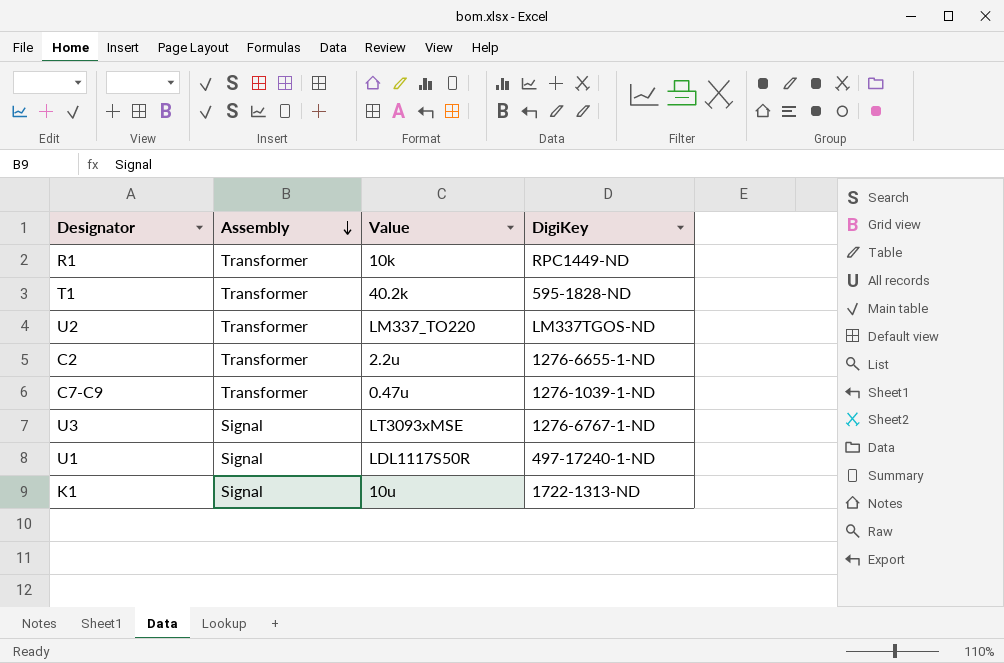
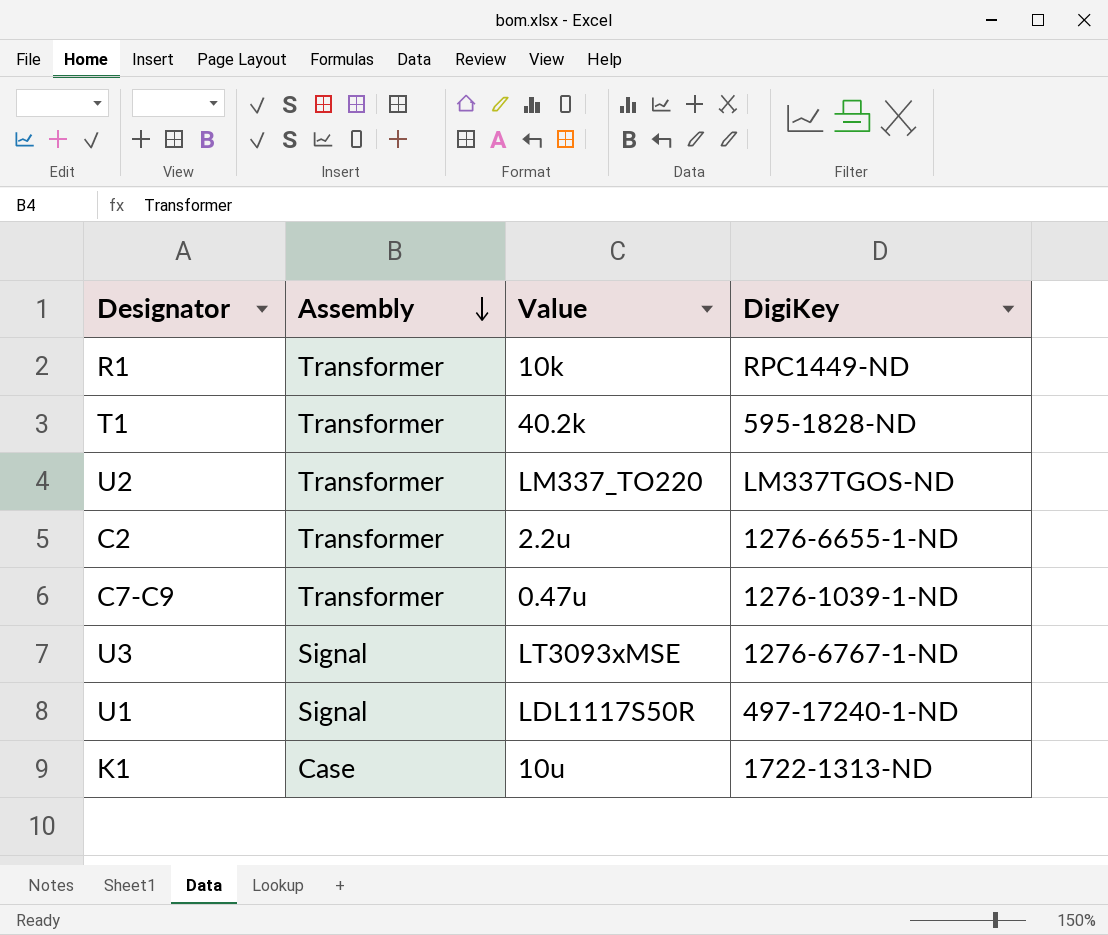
K1 | Assembly: Signal -> Case

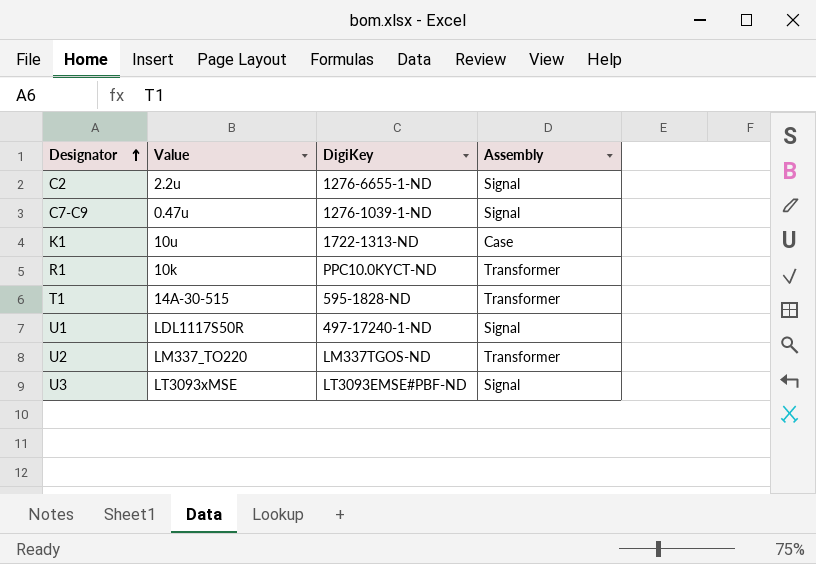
row order: Assembly descending -> Designator ascending
column Assembly | position: 2 -> 4
C2 | Assembly: Transformer -> Signal
C7-C9 | Assembly: Transformer -> Signal
R1 | DigiKey: RPC1449-ND -> PPC10.0KYCT-ND
T1 | Value: 40.2k -> 14A-30-515
U3 | DigiKey: 1276-6767-1-ND -> LT3093EMSE#PBF-ND

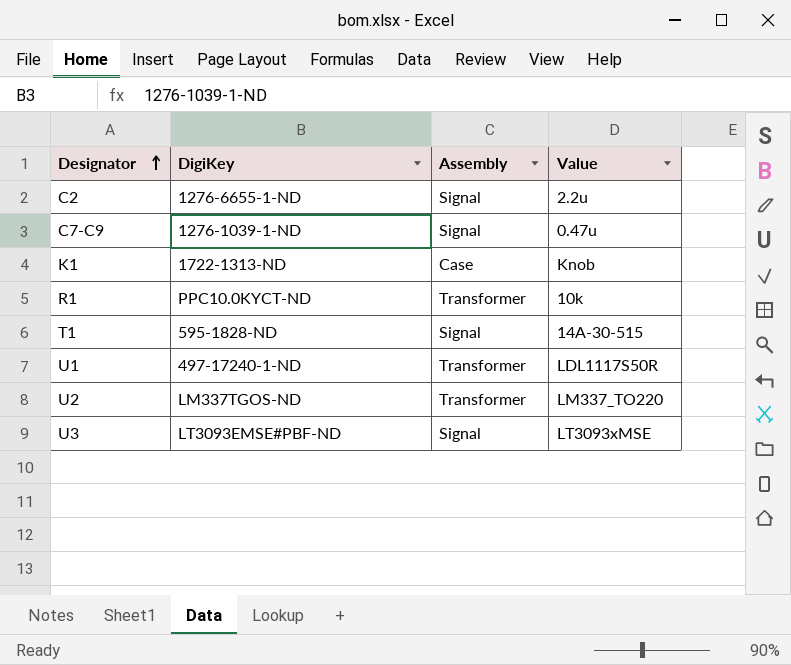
column Value | position: 2 -> 4
K1 | Value: 10u -> Knob
T1 | Assembly: Transformer -> Signal
U1 | Assembly: Signal -> Transformer

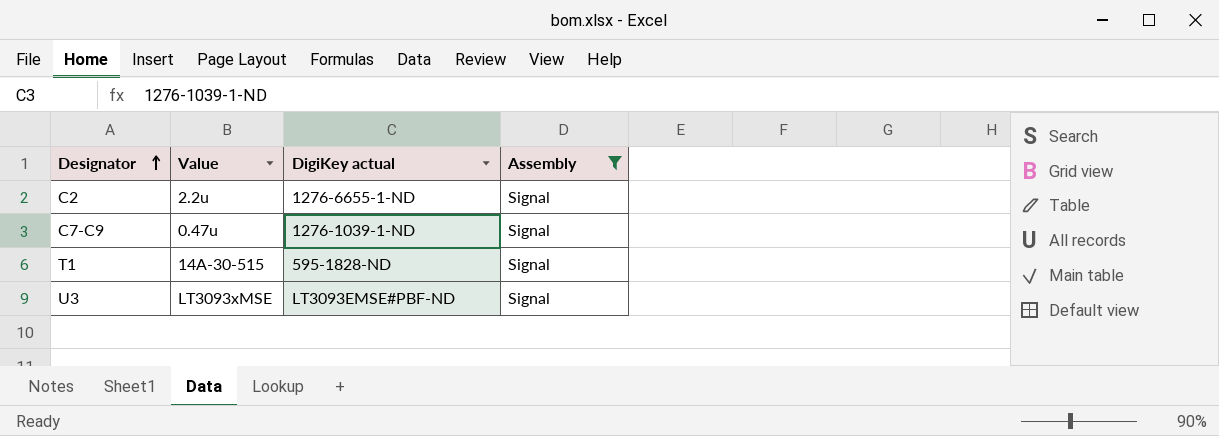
filter: none -> Assembly = Signal
column Value | position: 4 -> 2
column name: DigiKey -> DigiKey actual

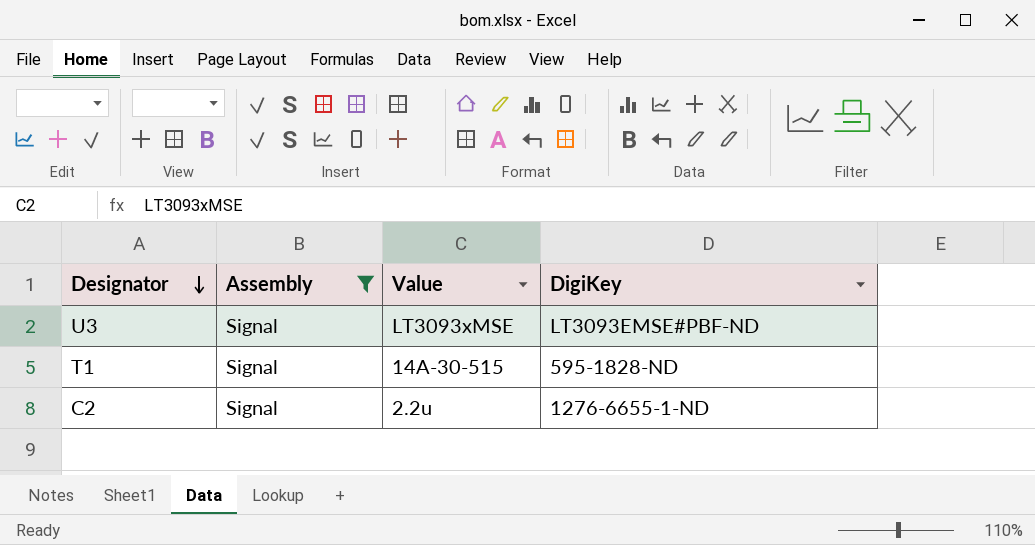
row order: Designator ascending -> Designator descending
column Assembly | position: 4 -> 2
column name: DigiKey actual -> DigiKey
row C7-C9: 0.47u | 1276-1039-1-ND | Signal -> none

